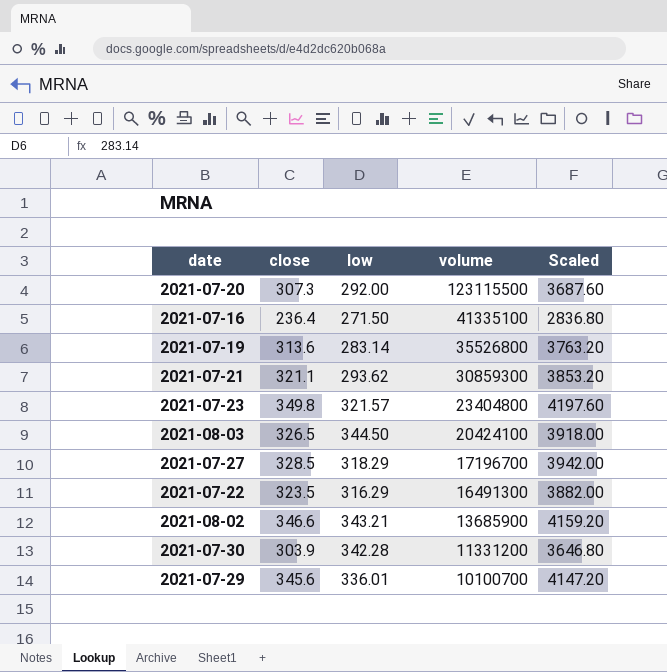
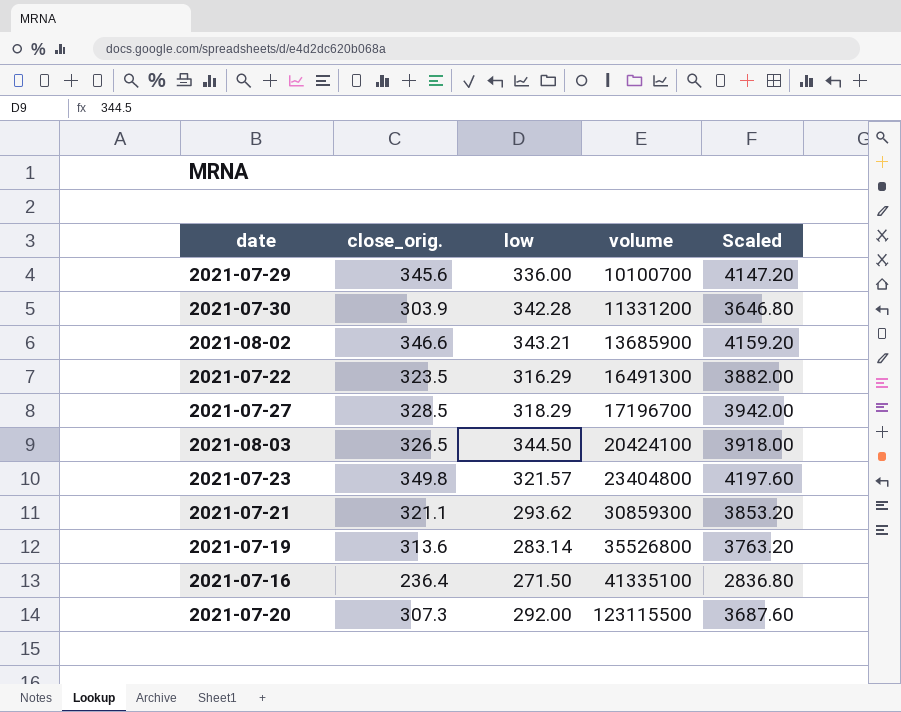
row order: volume descending -> volume ascending
column name: close -> close_orig.
2021-07-29 | low: 336.01 -> 336.00

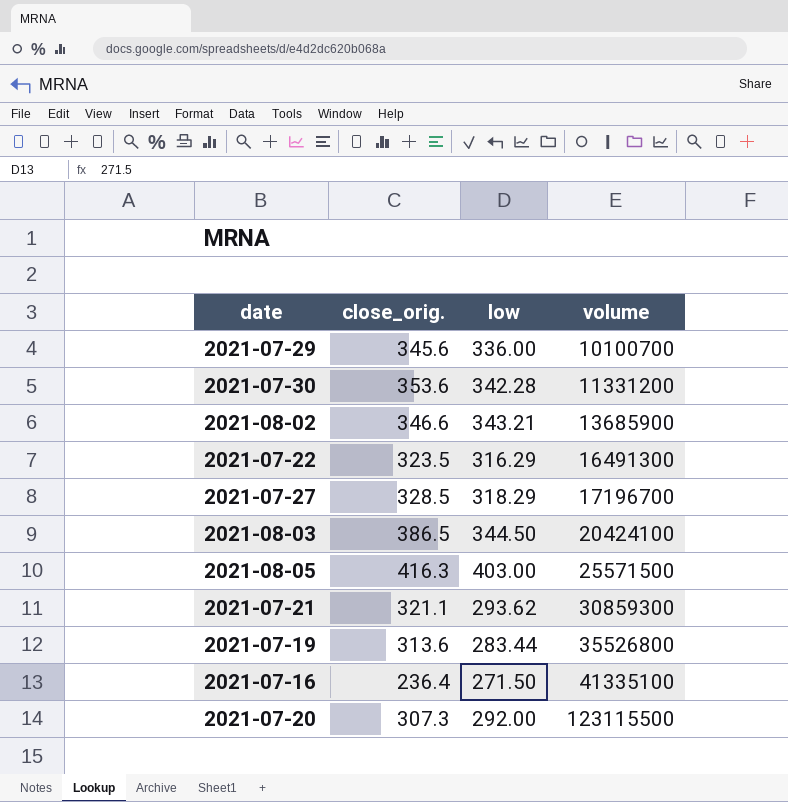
column Scaled | formula: [close_orig.] * 12 -> none
row 2021-07-23: 349.8 | 321.57 | 23404800 | 4197.60 -> none
2021-07-30 | close_orig.: 303.9 -> 353.6
2021-08-03 | close_orig.: 326.5 -> 386.5
row 2021-08-05: none -> 416.3 | 403.00 | 25571500
2021-07-19 | low: 283.14 -> 283.44

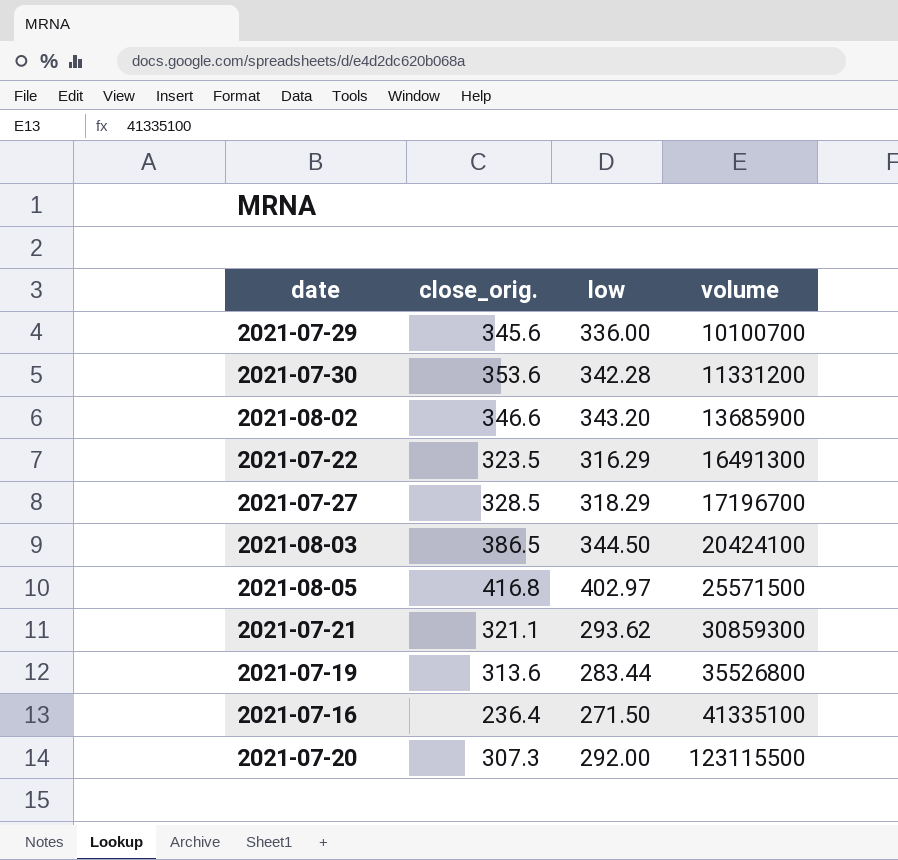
2021-08-02 | low: 343.21 -> 343.20
2021-08-05 | close_orig.: 416.3 -> 416.8
2021-08-05 | low: 403.00 -> 402.97

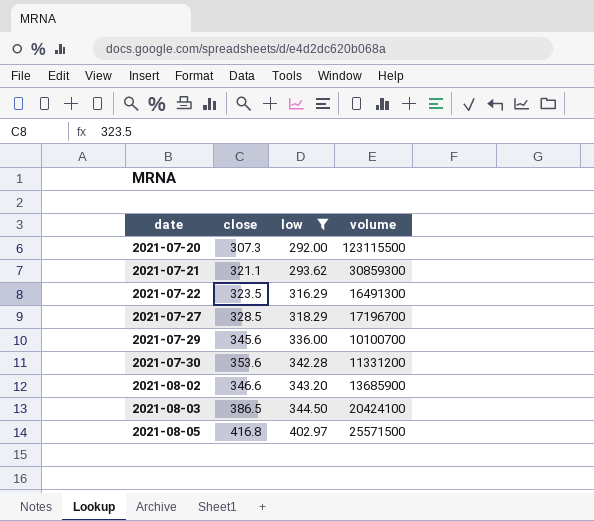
filter: none -> low >= 292.00
row order: volume ascending -> date ascending
column name: close_orig. -> close

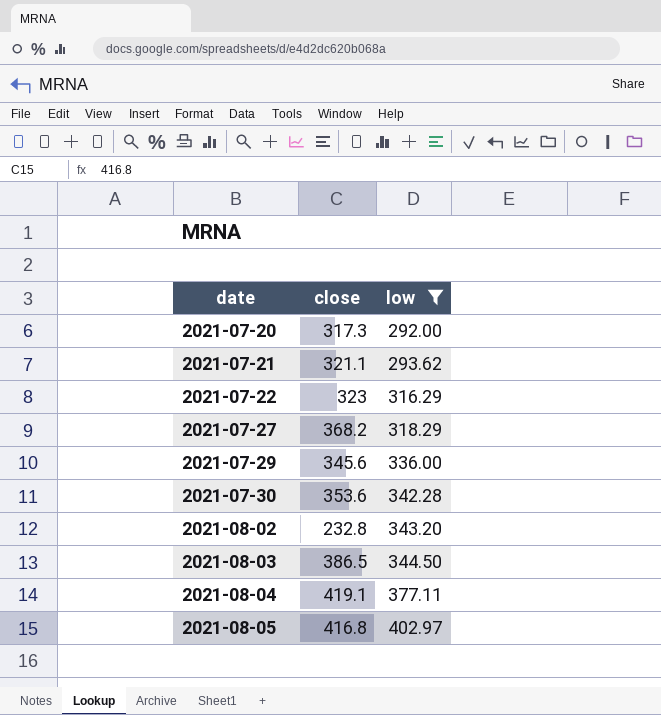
column volume | position: 4 -> none
2021-07-20 | close: 307.3 -> 317.3
2021-07-22 | close: 323.5 -> 323
2021-07-27 | close: 328.5 -> 368.2
2021-08-02 | close: 346.6 -> 232.8
row 2021-08-04: none -> 419.1 | 377.11

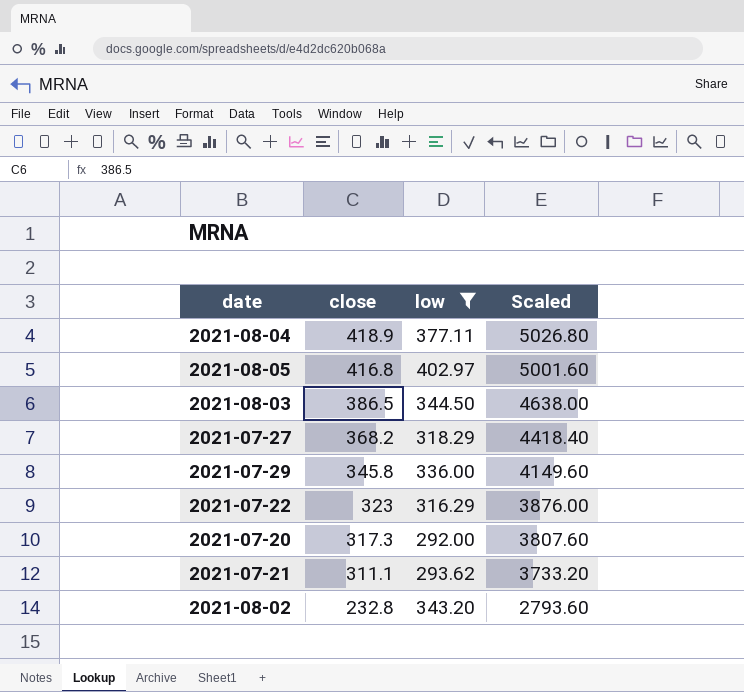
row order: date ascending -> close descending
column Scaled | formula: none -> [close] * 12
row 2021-07-30: 353.6 | 342.28 -> none
2021-08-04 | close: 419.1 -> 418.9
2021-07-29 | close: 345.6 -> 345.8
2021-07-21 | close: 321.1 -> 311.1

